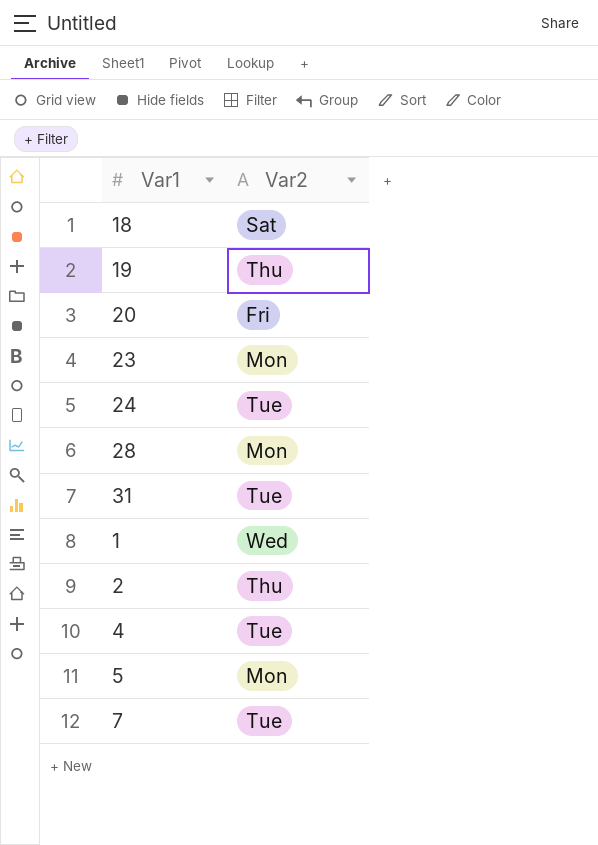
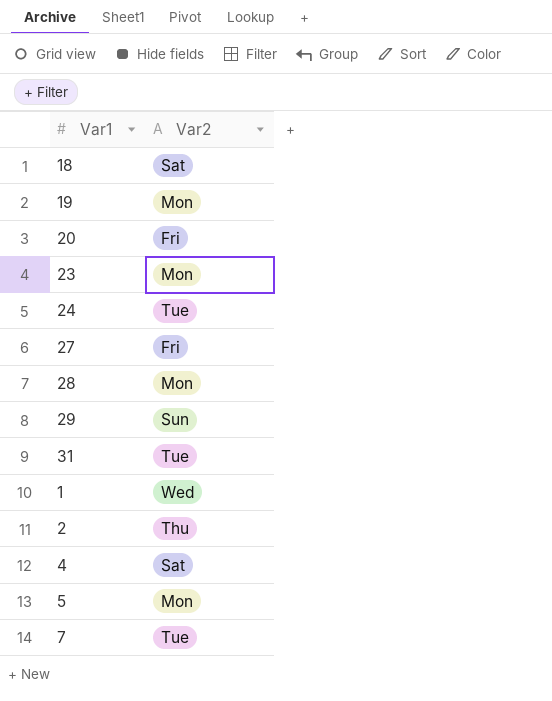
19 | Var2: Thu -> Mon
row 27: none -> Fri
row 29: none -> Sun
4 | Var2: Tue -> Sat

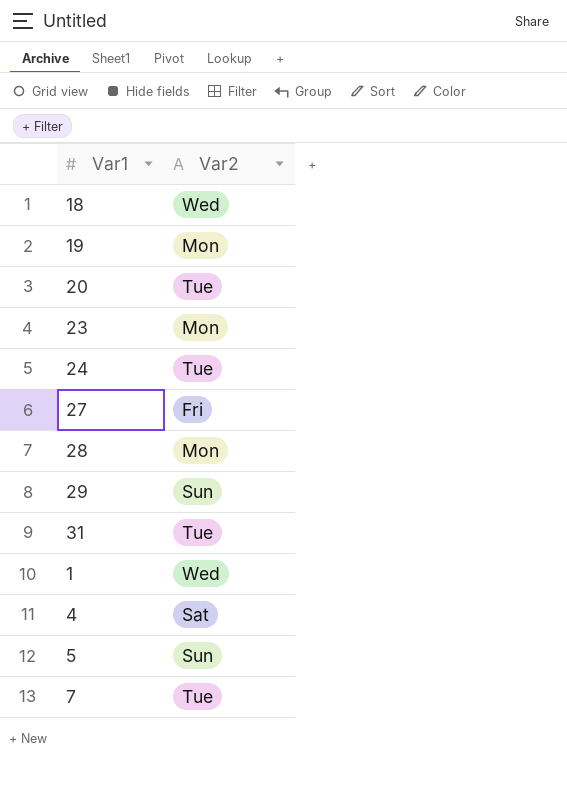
row 2: Thu -> none
18 | Var2: Sat -> Wed
20 | Var2: Fri -> Tue
5 | Var2: Mon -> Sun

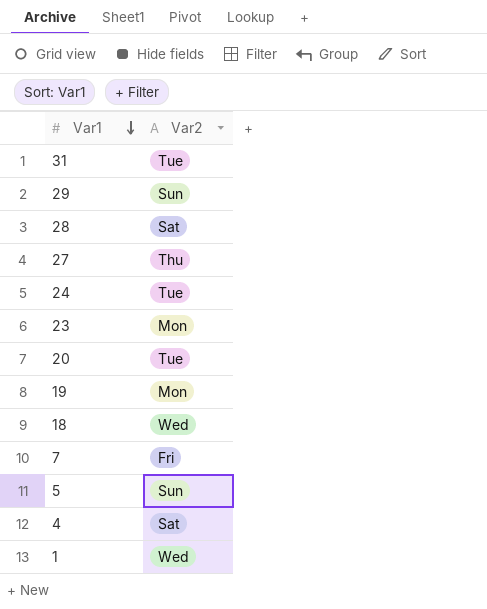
row order: none -> Var1 descending
28 | Var2: Mon -> Sat
27 | Var2: Fri -> Thu
7 | Var2: Tue -> Fri

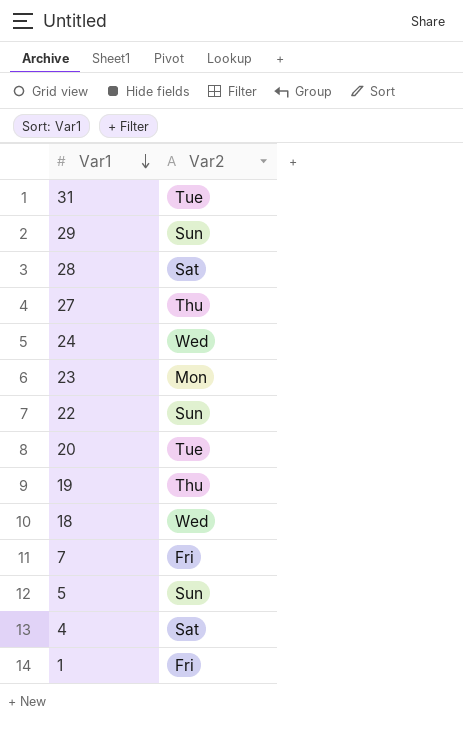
24 | Var2: Tue -> Wed
row 22: none -> Sun
19 | Var2: Mon -> Thu
1 | Var2: Wed -> Fri

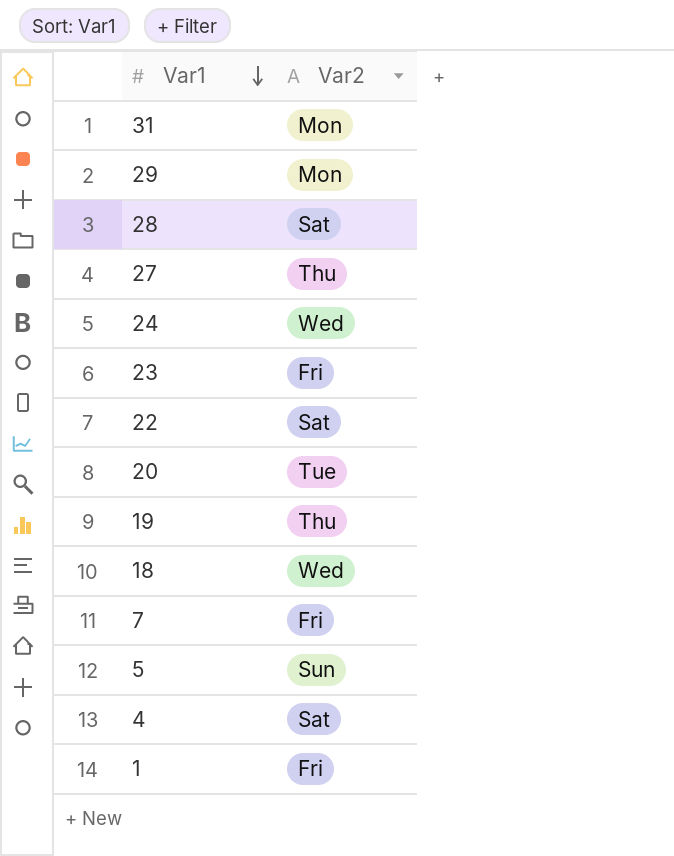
31 | Var2: Tue -> Mon
29 | Var2: Sun -> Mon
23 | Var2: Mon -> Fri
22 | Var2: Sun -> Sat

